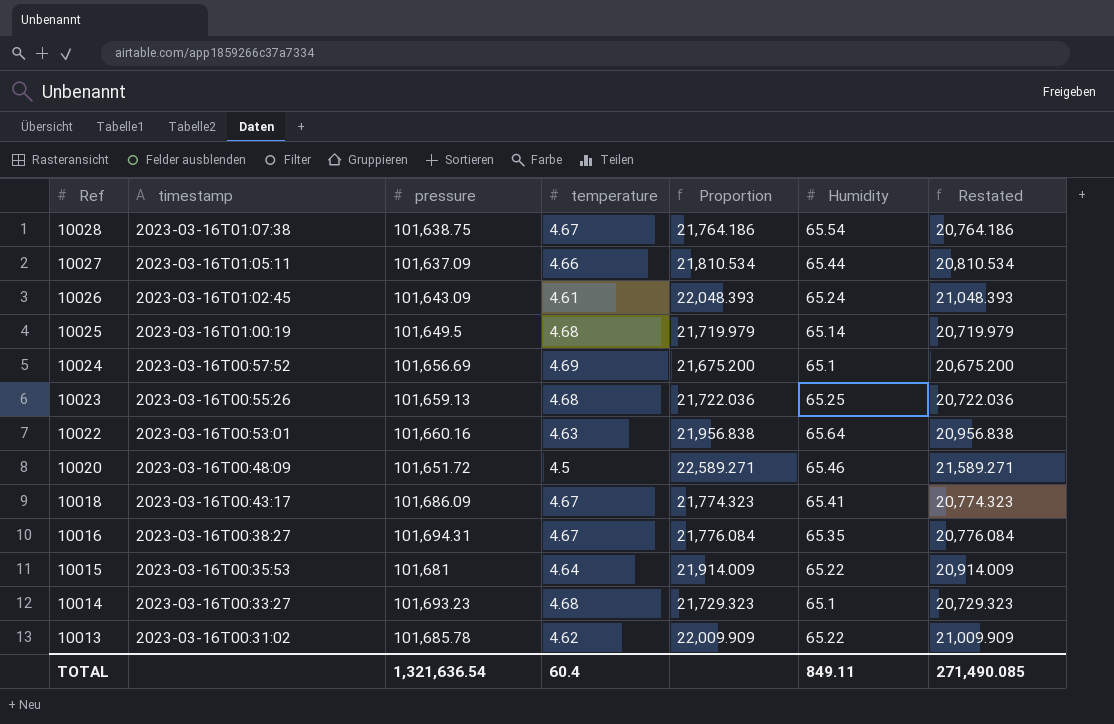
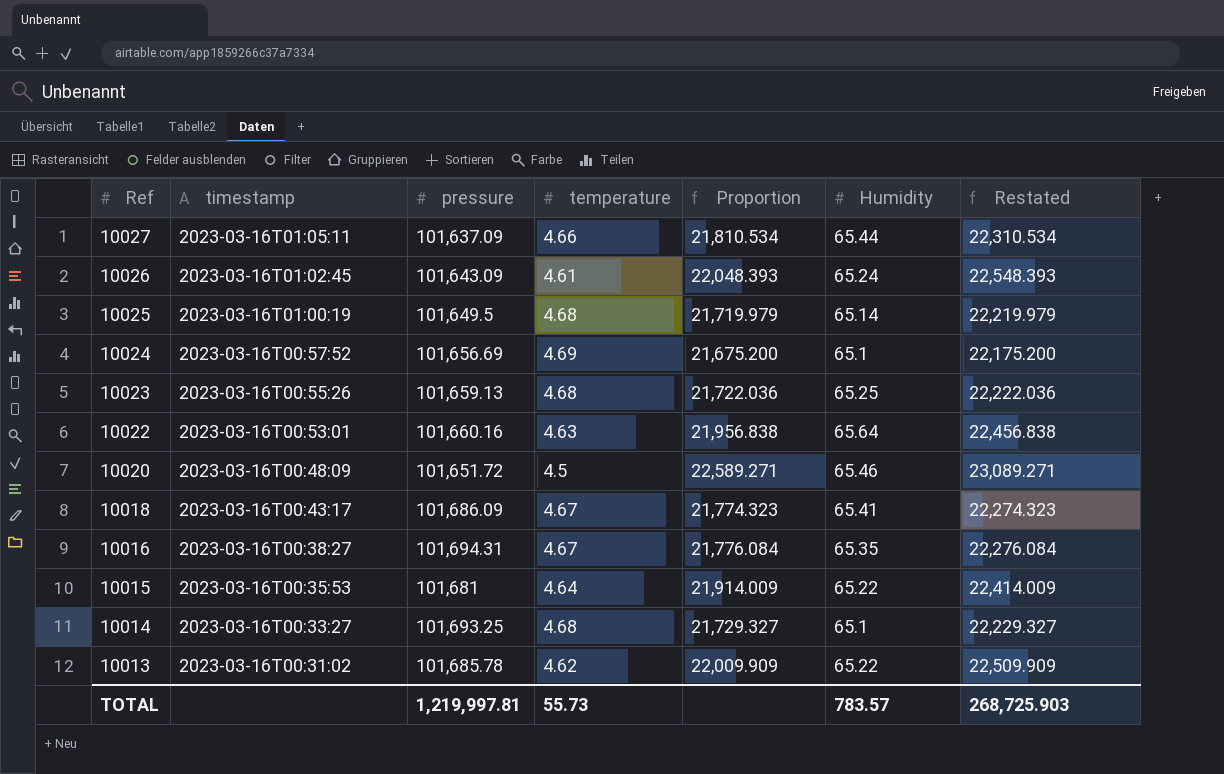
column Restated | formula: [Proportion] - 1000 -> [Proportion] + 500
row 10028: 2023-03-16T01:07:38 | 101,638.75 | 4.67 | 21,764.186 | 65.54 | 20,764.186 -> none
10014 | pressure: 101,693.23 -> 101,693.25
10014 | Proportion: 21,729.323 -> 21,729.327
TOTAL | pressure: 1,321,636.54 -> 1,219,997.81
TOTAL | temperature: 60.4 -> 55.73
TOTAL | Humidity: 849.11 -> 783.57
TOTAL | Restated: 271,490.085 -> 268,725.903

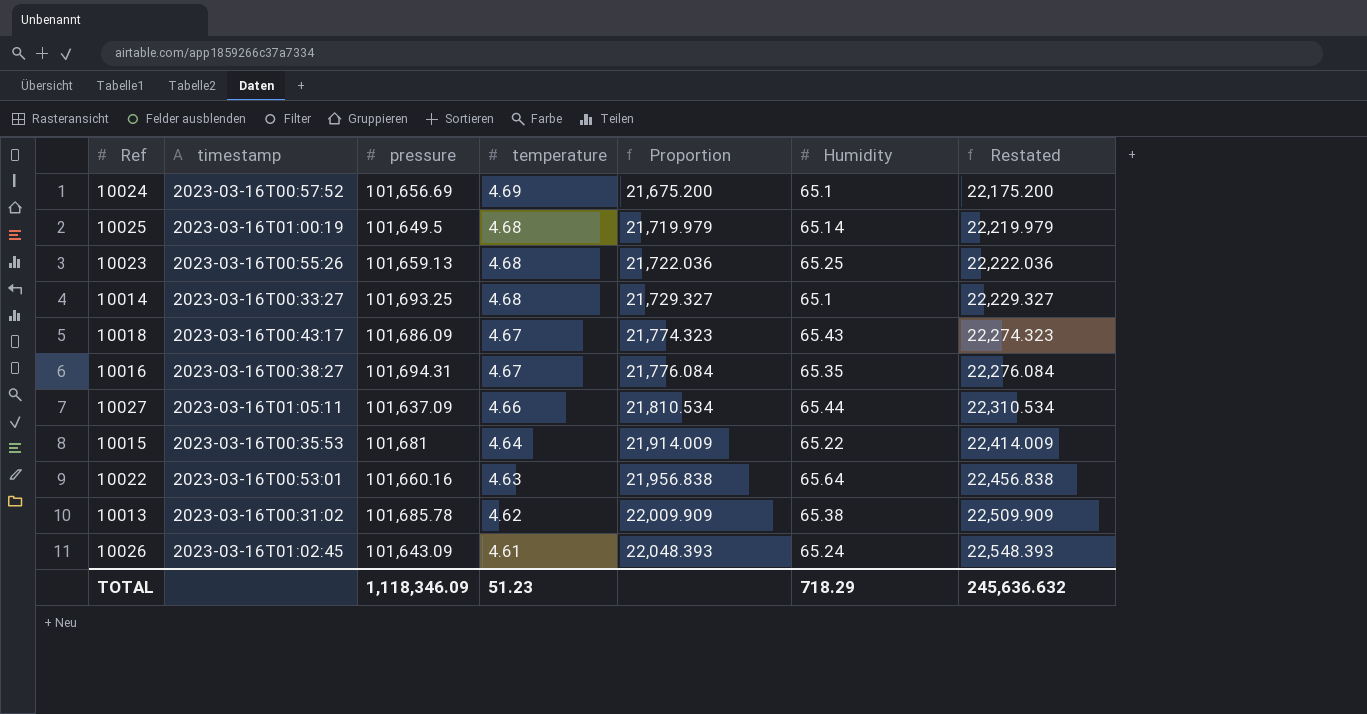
row order: Ref descending -> temperature descending
row 10020: 2023-03-16T00:48:09 | 101,651.72 | 4.5 | 22,589.271 | 65.46 | 23,089.271 -> none
10018 | Humidity: 65.41 -> 65.43
10013 | Humidity: 65.22 -> 65.38
TOTAL | pressure: 1,219,997.81 -> 1,118,346.09
TOTAL | temperature: 55.73 -> 51.23
TOTAL | Humidity: 783.57 -> 718.29
TOTAL | Restated: 268,725.903 -> 245,636.632

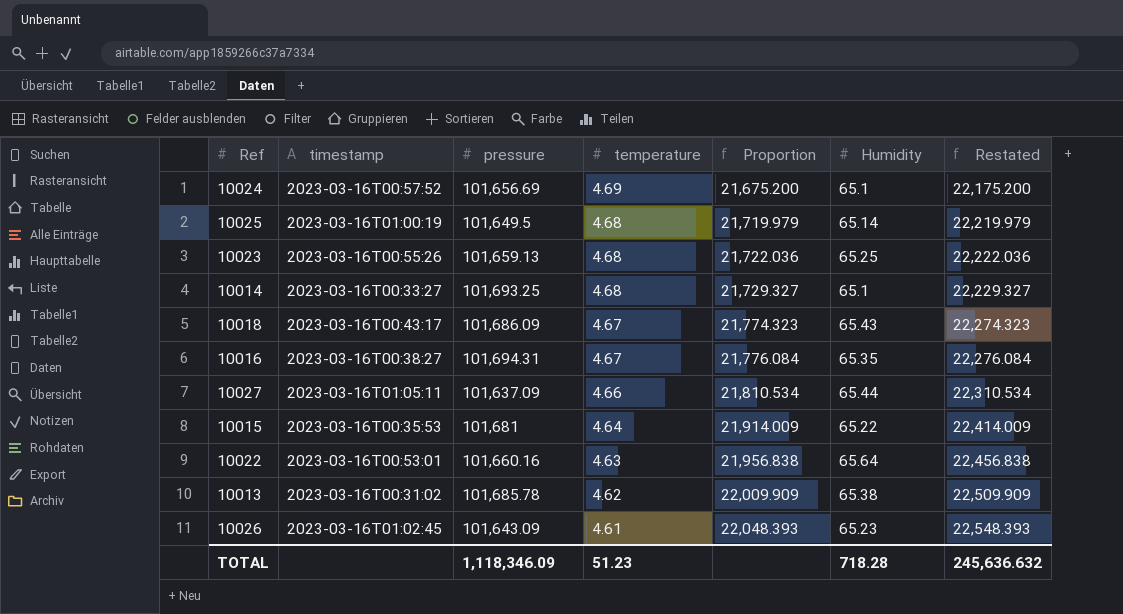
10026 | Humidity: 65.24 -> 65.23
TOTAL | Humidity: 718.29 -> 718.28

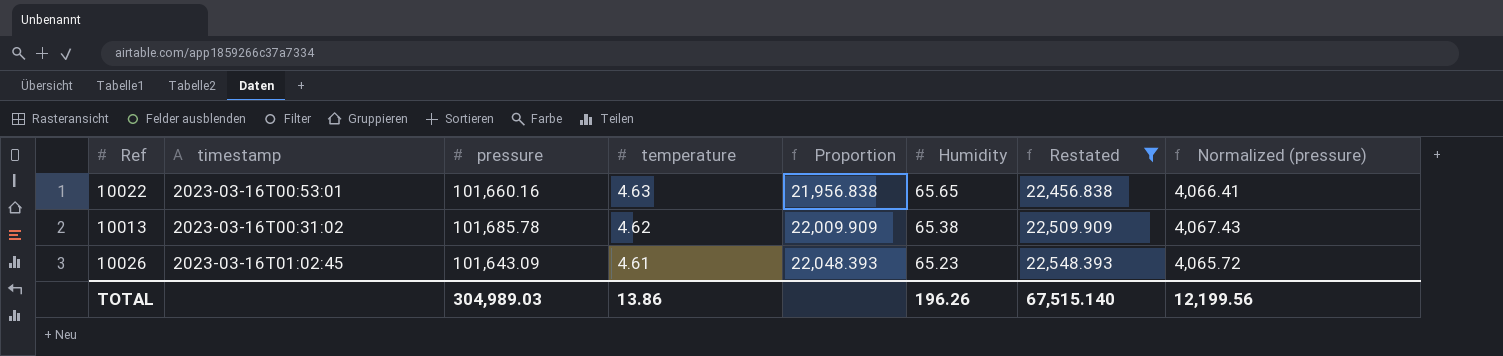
filter: none -> Restated >= 22,456.838
column Normalized (pressure) | formula: none -> [pressure] * 0.04
10022 | Humidity: 65.64 -> 65.65
TOTAL | pressure: 1,118,346.09 -> 304,989.03
TOTAL | temperature: 51.23 -> 13.86
TOTAL | Humidity: 718.28 -> 196.26
TOTAL | Restated: 245,636.632 -> 67,515.140

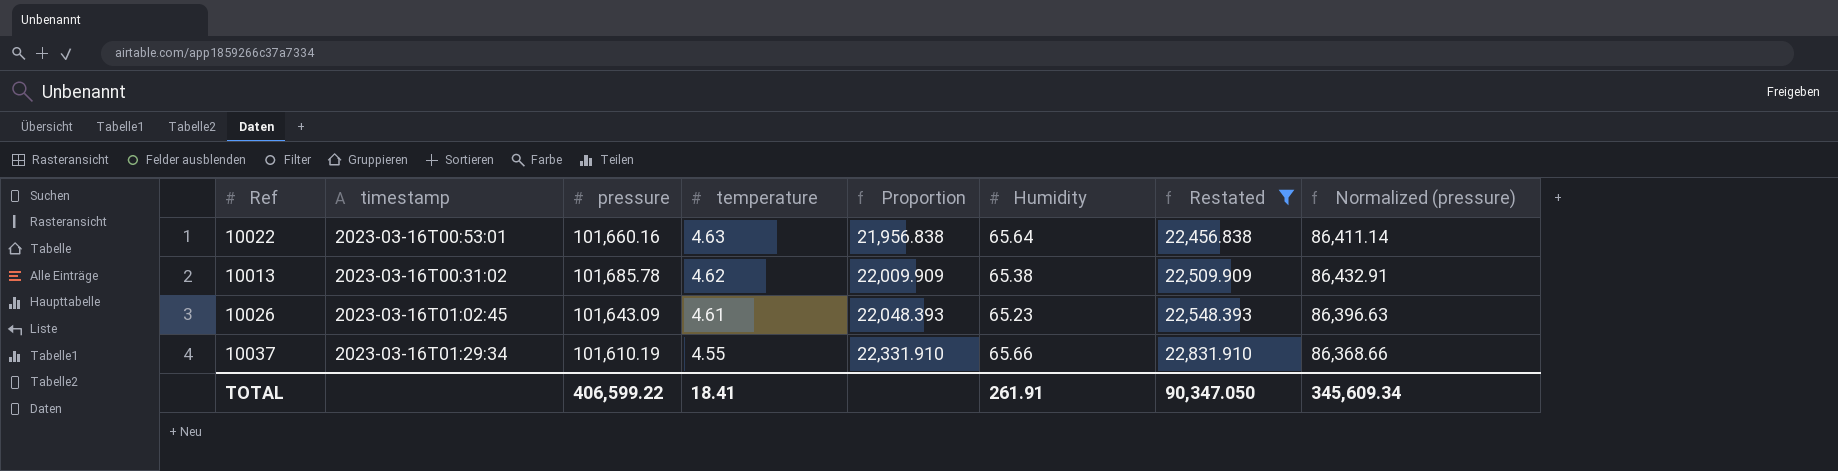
column Normalized (pressure) | formula: [pressure] * 0.04 -> [pressure] * 0.85
10022 | Humidity: 65.65 -> 65.64
row 10037: none -> 2023-03-16T01:29:34 | 101,610.19 | 4.55 | 22,331.910 | 65.66 | 22,831.910 | 86,368.66
TOTAL | pressure: 304,989.03 -> 406,599.22
TOTAL | temperature: 13.86 -> 18.41
TOTAL | Humidity: 196.26 -> 261.91
TOTAL | Restated: 67,515.140 -> 90,347.050
TOTAL | Normalized (pressure): 12,199.56 -> 345,609.34

